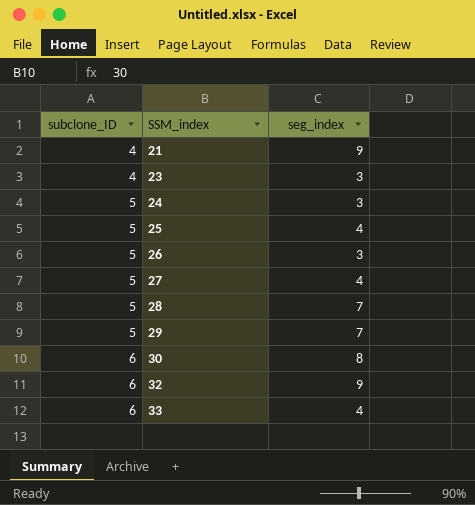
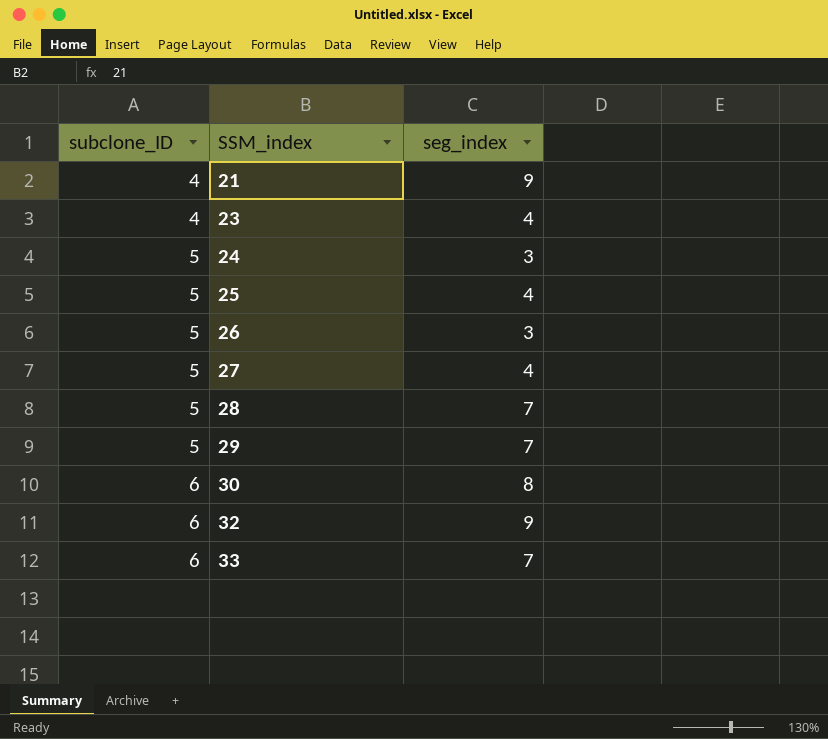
23 | seg_index: 3 -> 4
33 | seg_index: 4 -> 7

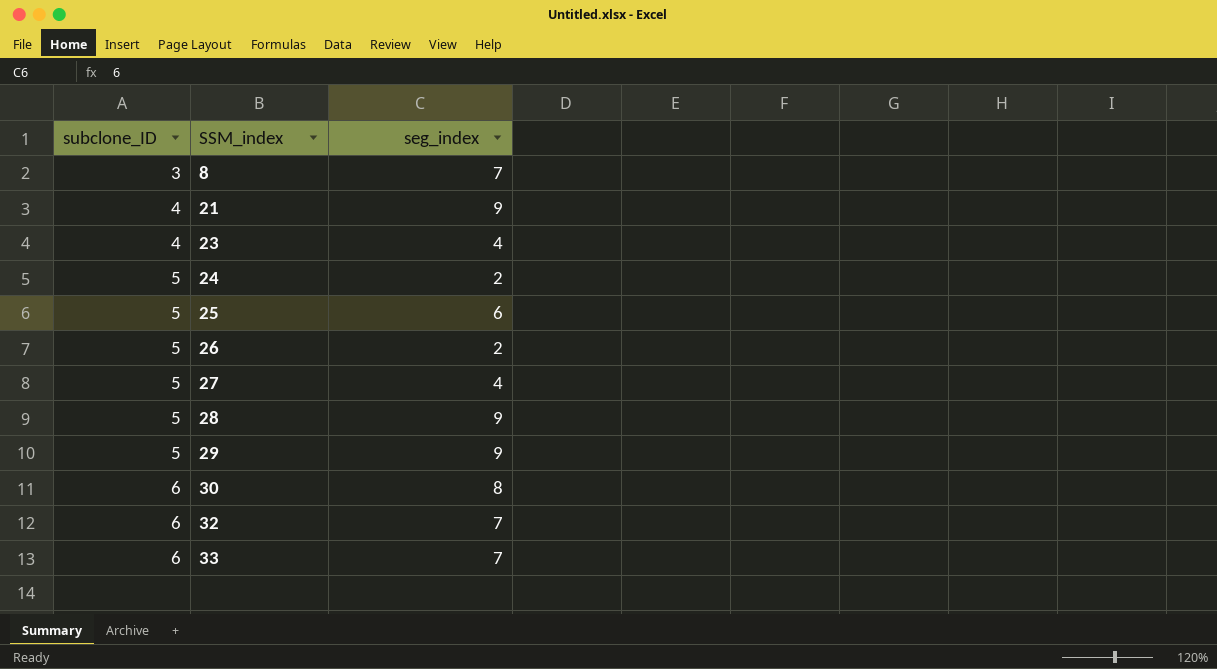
row 8: none -> 3 | 7
24 | seg_index: 3 -> 2
25 | seg_index: 4 -> 6
26 | seg_index: 3 -> 2
28 | seg_index: 7 -> 9
29 | seg_index: 7 -> 9
32 | seg_index: 9 -> 7

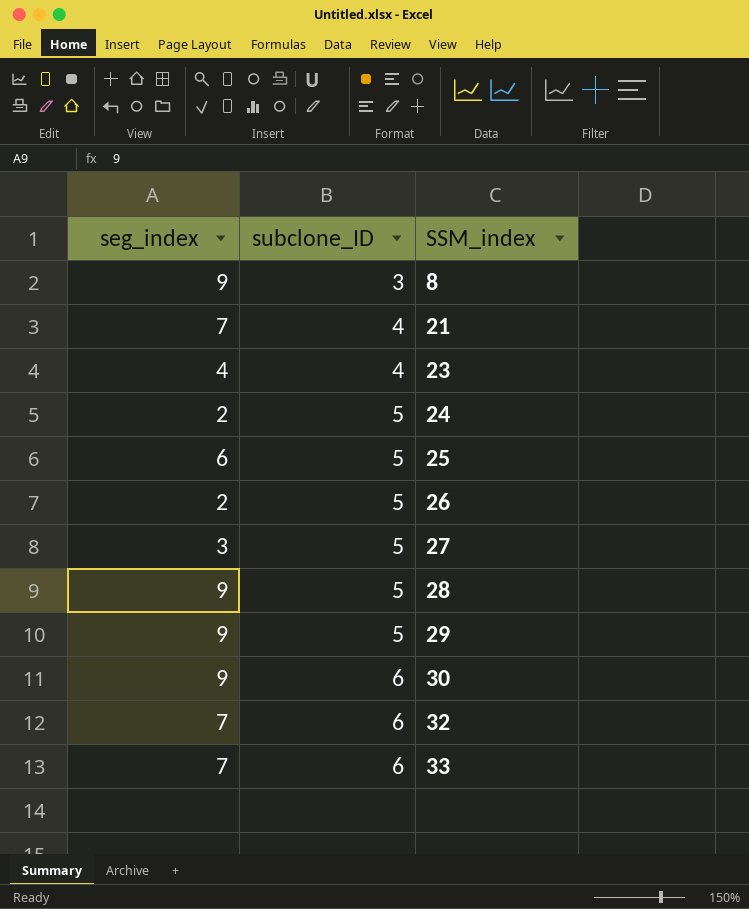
column seg_index | position: 3 -> 1
8 | seg_index: 7 -> 9
21 | seg_index: 9 -> 7
27 | seg_index: 4 -> 3
30 | seg_index: 8 -> 9

